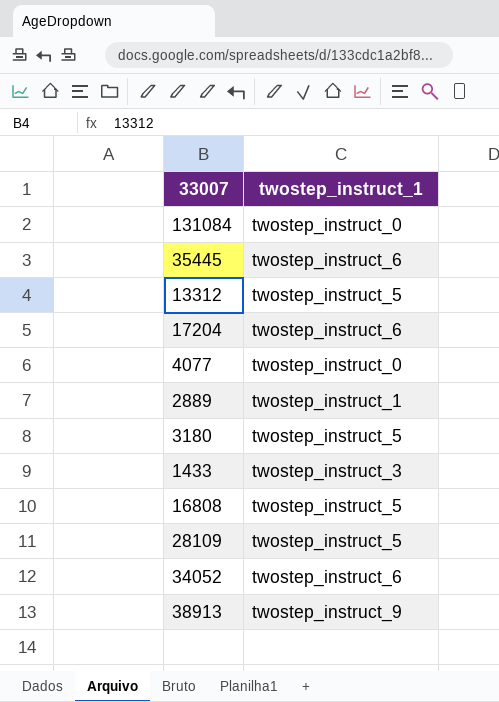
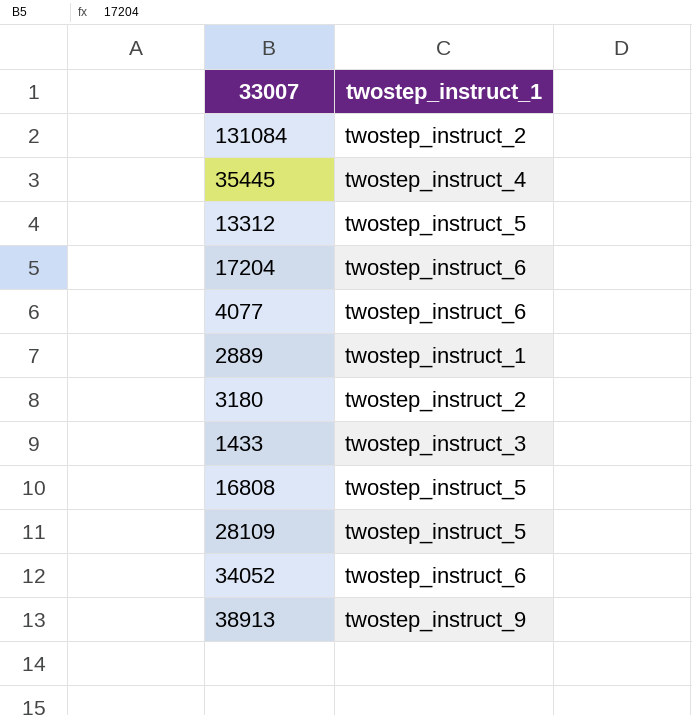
131084 | twostep_instruct_1: twostep_instruct_0 -> twostep_instruct_2
35445 | twostep_instruct_1: twostep_instruct_6 -> twostep_instruct_4
4077 | twostep_instruct_1: twostep_instruct_0 -> twostep_instruct_6
3180 | twostep_instruct_1: twostep_instruct_5 -> twostep_instruct_2

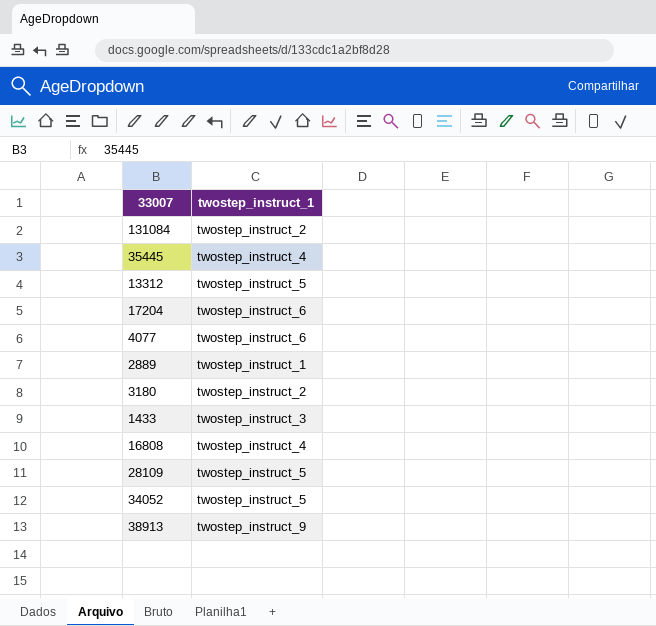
16808 | twostep_instruct_1: twostep_instruct_5 -> twostep_instruct_4
34052 | twostep_instruct_1: twostep_instruct_6 -> twostep_instruct_5

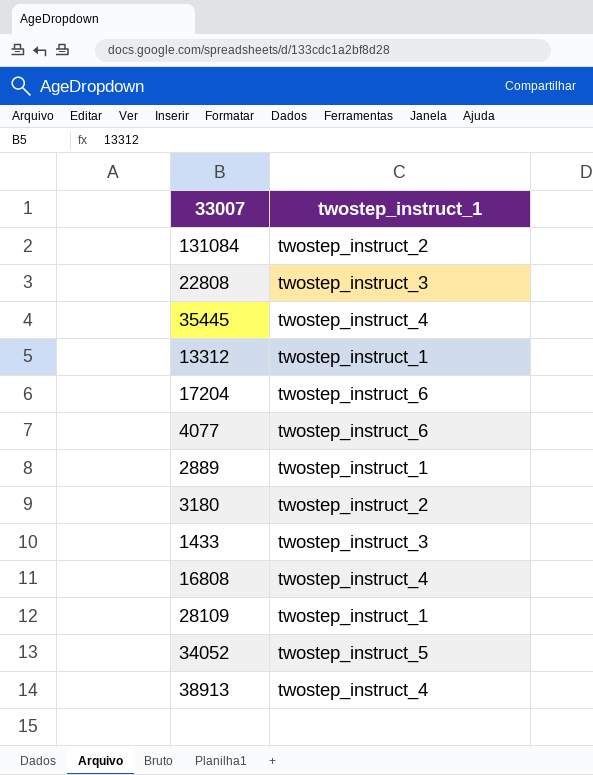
row 22808: none -> twostep_instruct_3
13312 | twostep_instruct_1: twostep_instruct_5 -> twostep_instruct_1
28109 | twostep_instruct_1: twostep_instruct_5 -> twostep_instruct_1
38913 | twostep_instruct_1: twostep_instruct_9 -> twostep_instruct_4

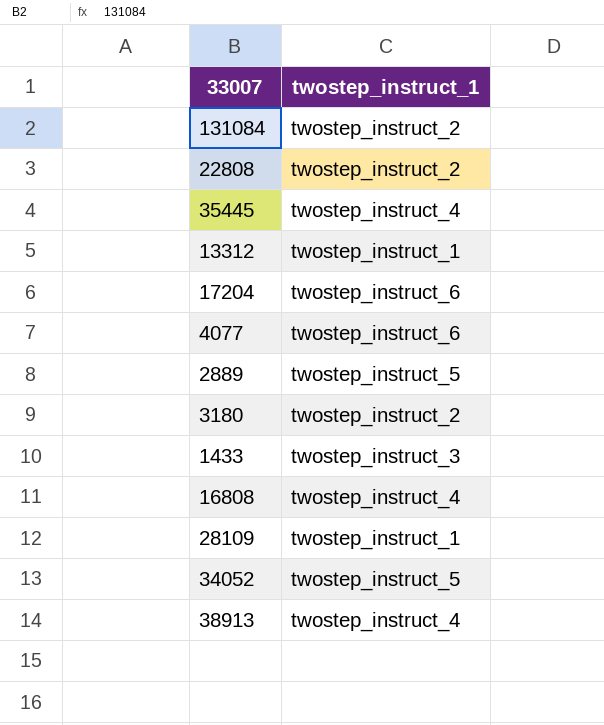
22808 | twostep_instruct_1: twostep_instruct_3 -> twostep_instruct_2
2889 | twostep_instruct_1: twostep_instruct_1 -> twostep_instruct_5

